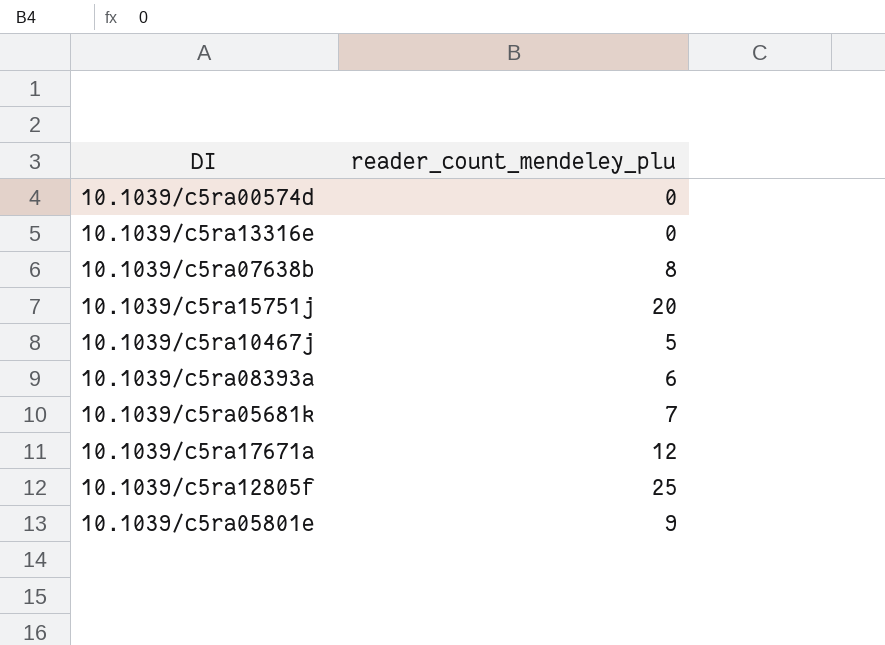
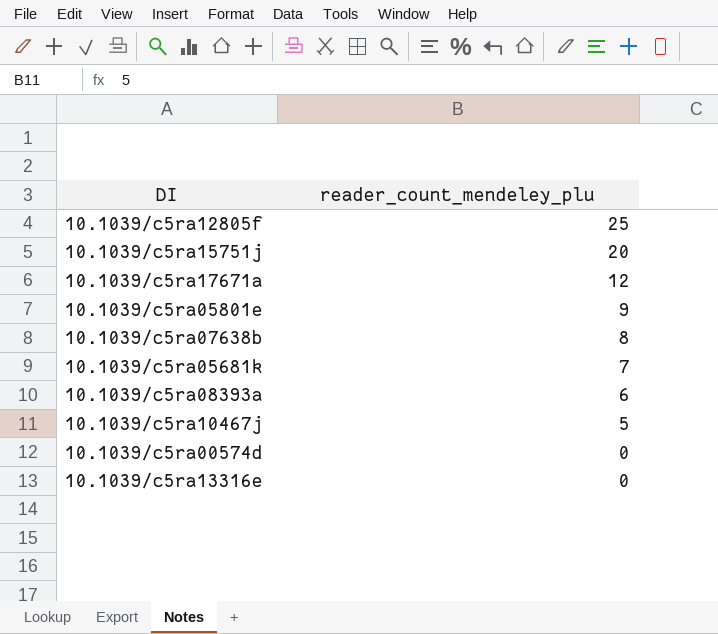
row order: none -> reader_count_mendeley_plu descending

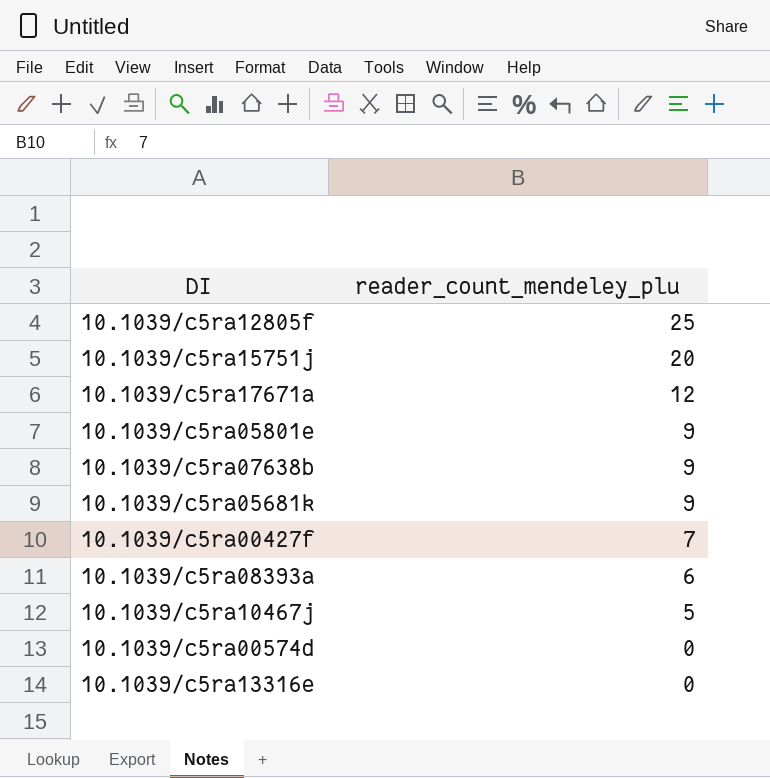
10.1039/c5ra07638b | reader_count_mendeley_plu: 8 -> 9
10.1039/c5ra05681k | reader_count_mendeley_plu: 7 -> 9
row 10.1039/c5ra00427f: none -> 7

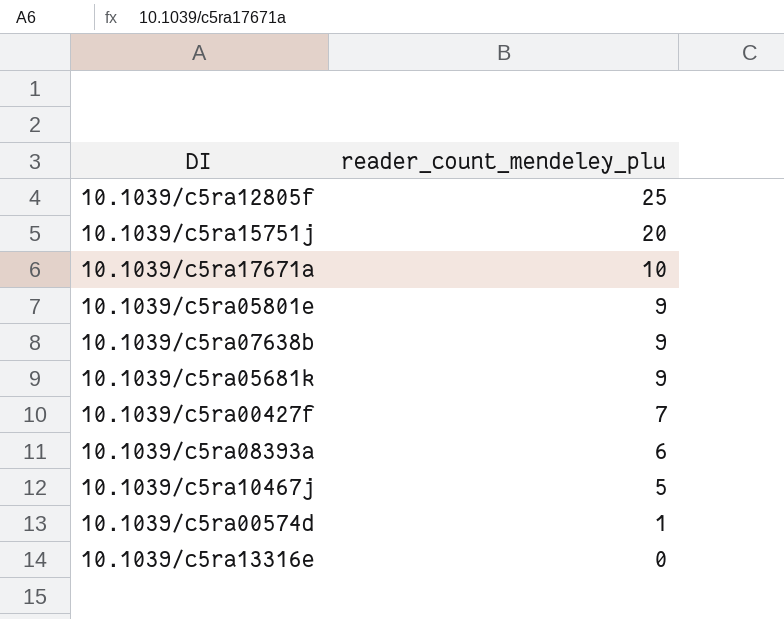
10.1039/c5ra17671a | reader_count_mendeley_plu: 12 -> 10
10.1039/c5ra00574d | reader_count_mendeley_plu: 0 -> 1

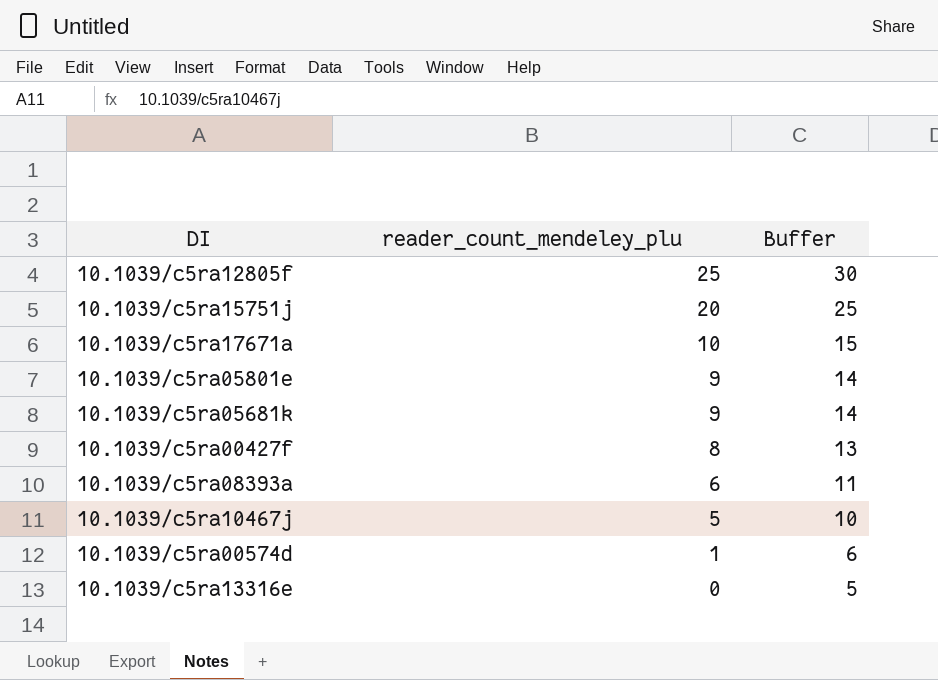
column Buffer | formula: none -> [reader_count_mendeley_plu] + 5
row 10.1039/c5ra07638b: 9 -> none
10.1039/c5ra00427f | reader_count_mendeley_plu: 7 -> 8

